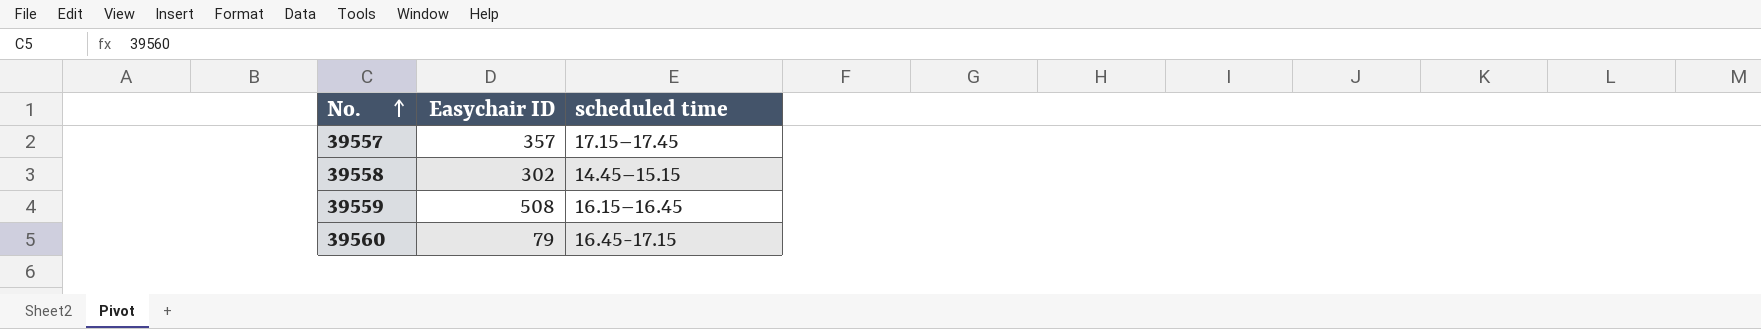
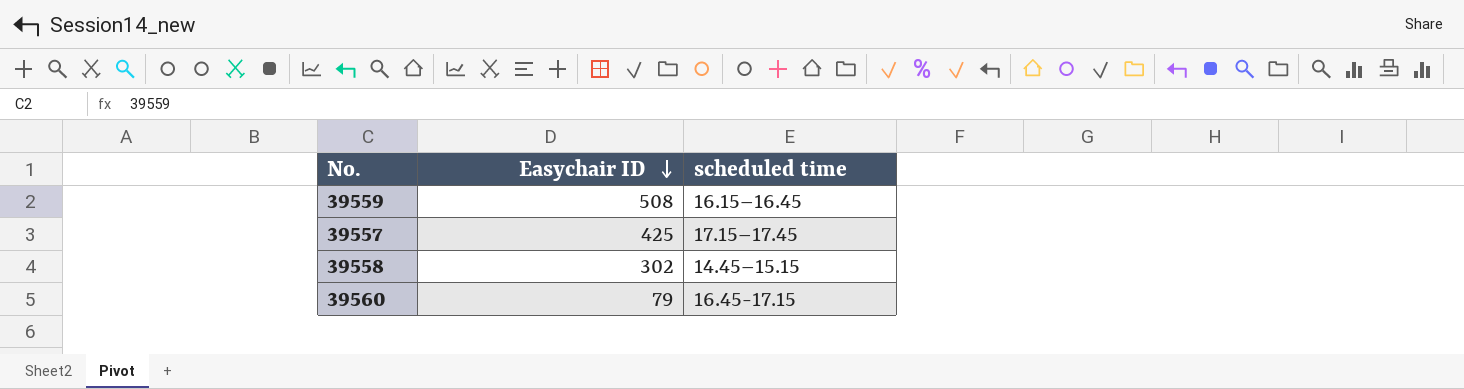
row order: No. ascending -> Easychair ID descending
39557 | Easychair ID: 357 -> 425

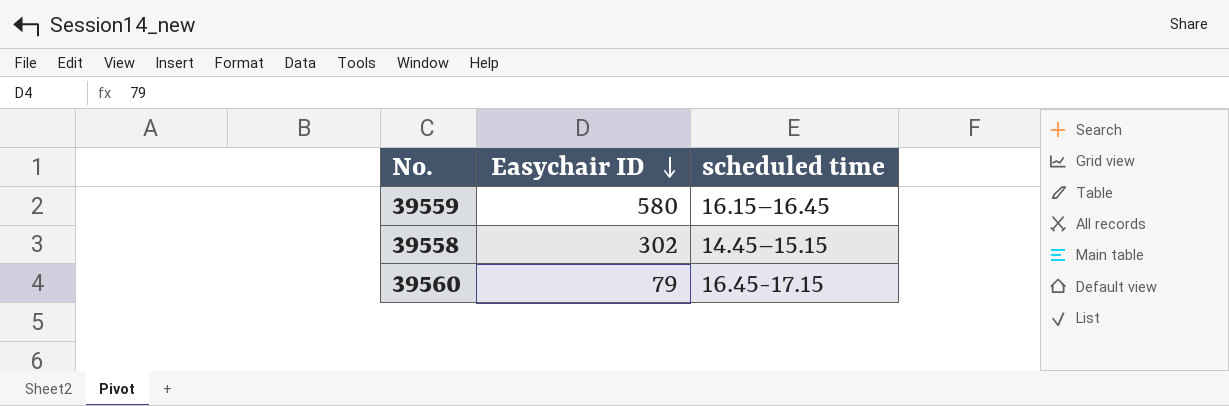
row 39557: 425 | 17.15–17.45 -> none
39559 | Easychair ID: 508 -> 580

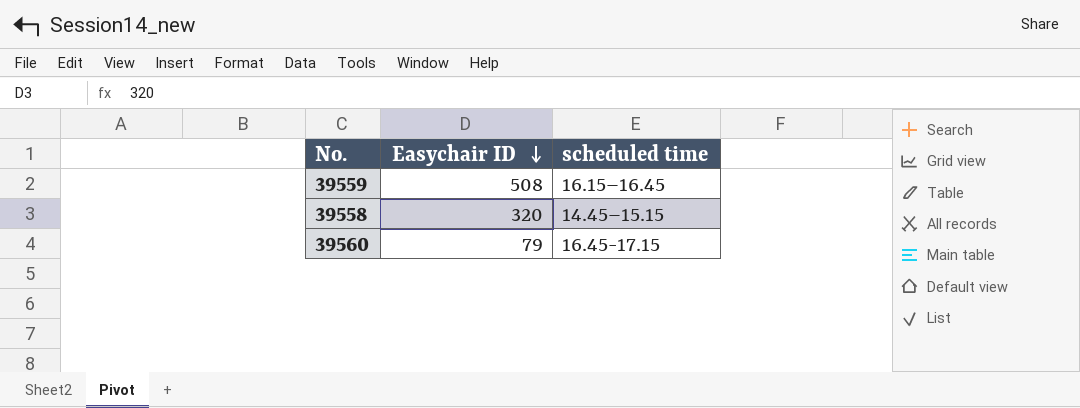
39559 | Easychair ID: 580 -> 508
39558 | Easychair ID: 302 -> 320

